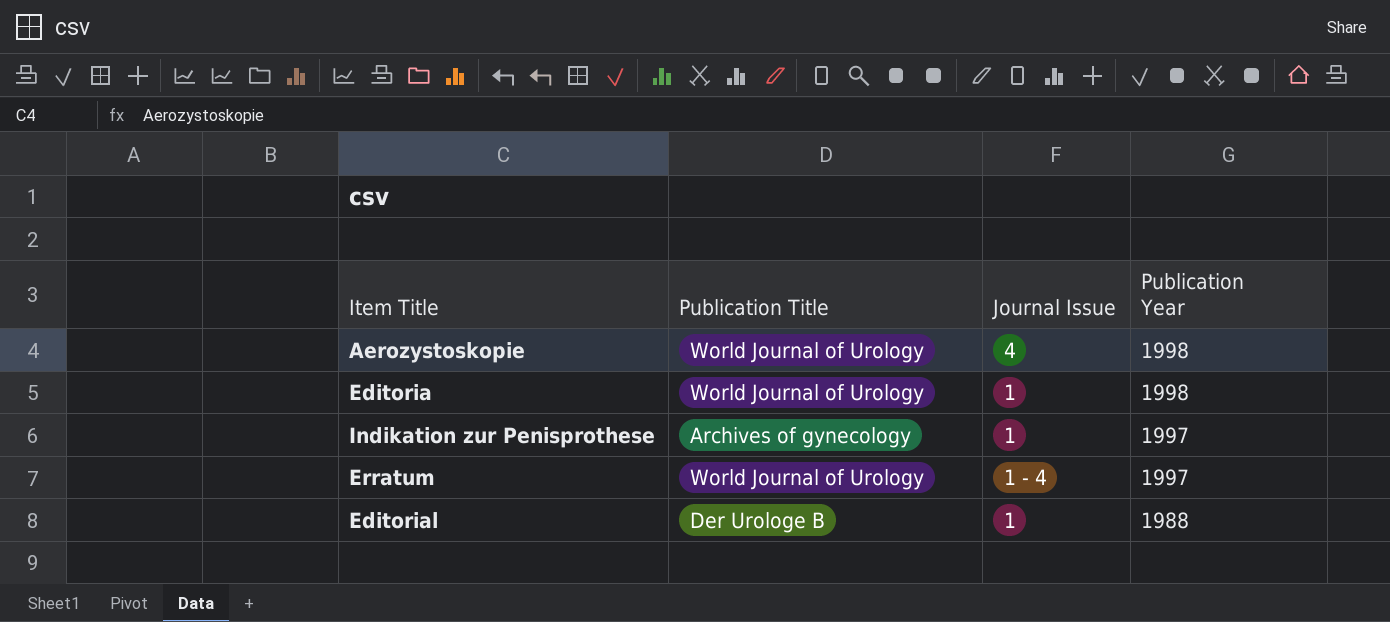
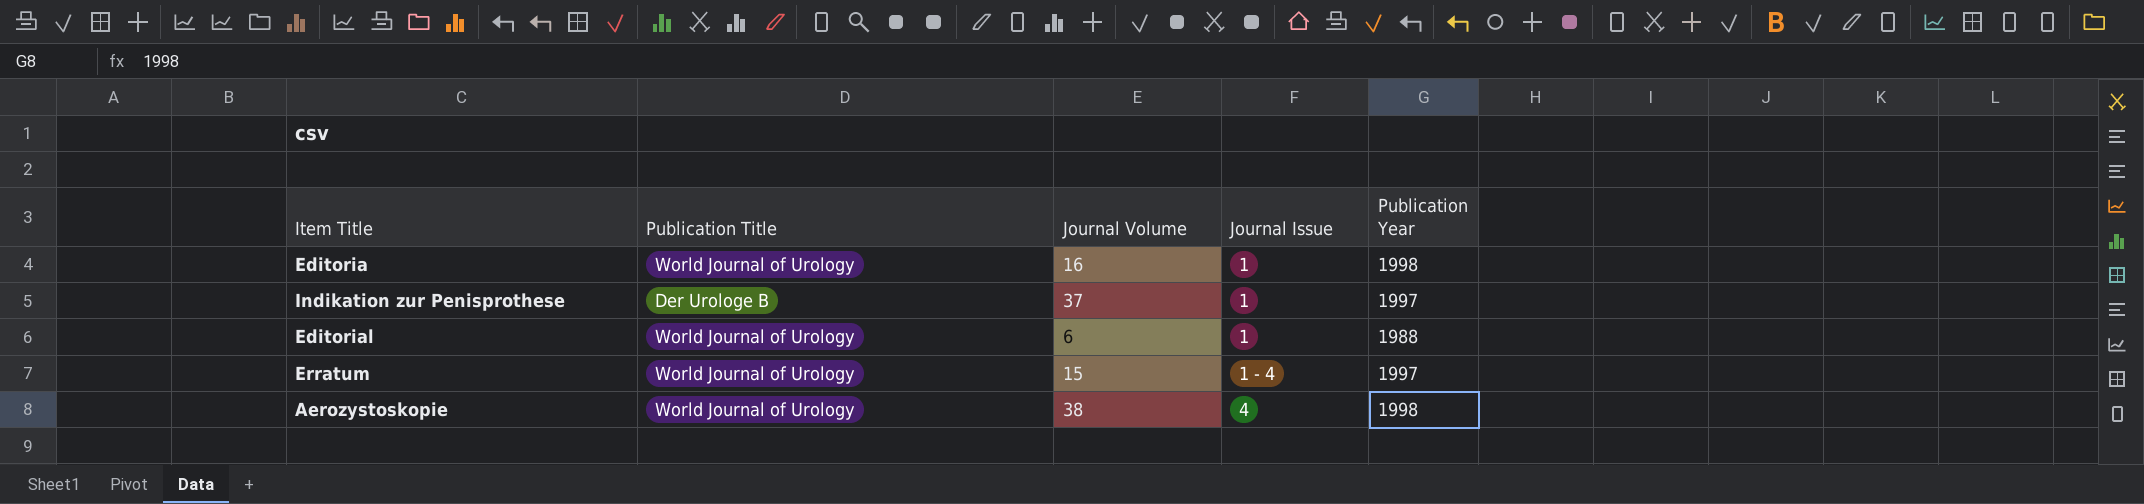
row order: Publication Year descending -> Journal Issue ascending
column Journal Volume | position: none -> 3
Indikation zur Penisprothese | Publication Title: Archives of gynecology -> Der Urologe B
Editorial | Publication Title: Der Urologe B -> World Journal of Urology

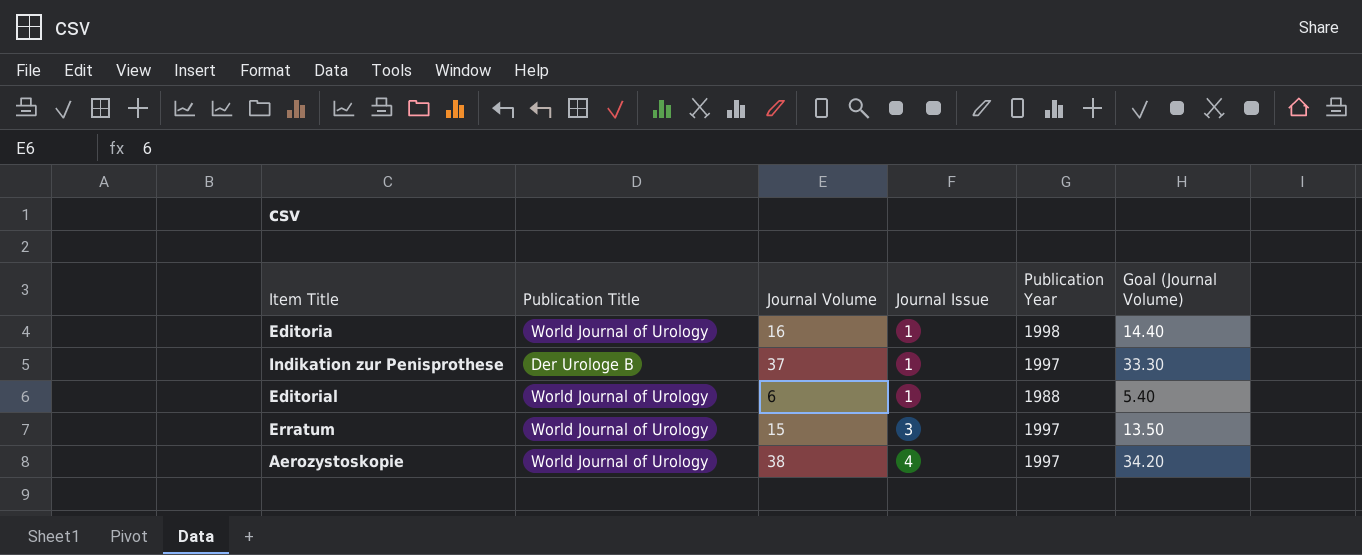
column Goal (Journal Volume) | formula: none -> [Journal Volume] * 0.9
Erratum | Journal Issue: 1 - 4 -> 3
Aerozystoskopie | Publication Year: 1998 -> 1997

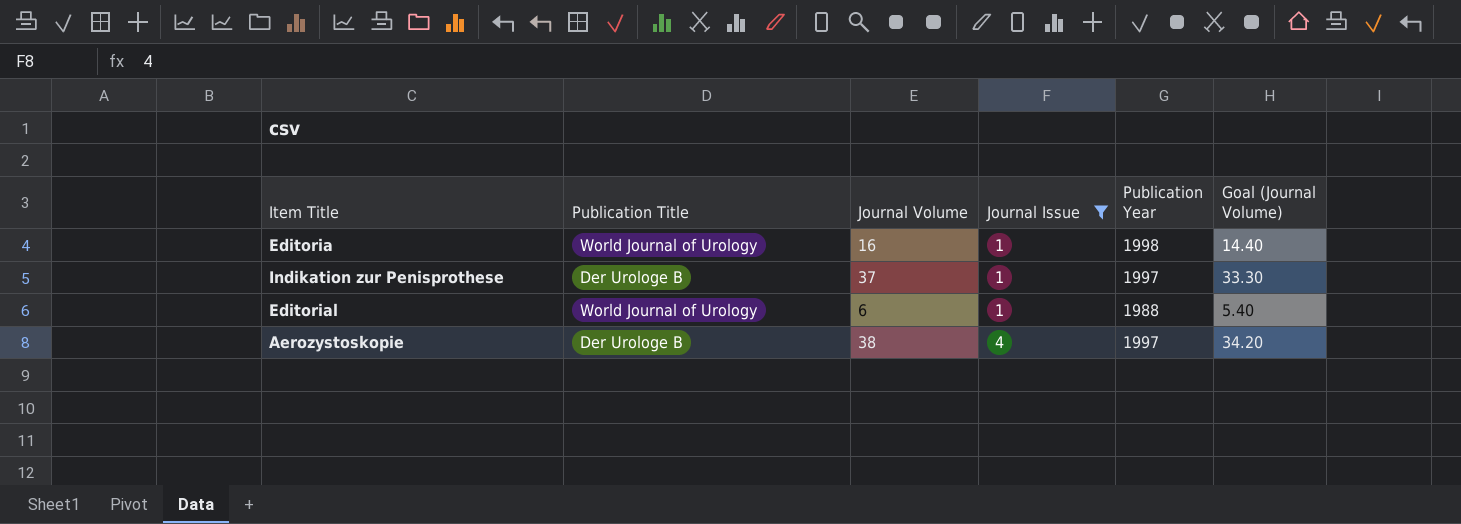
filter: none -> Journal Issue != 3
Aerozystoskopie | Publication Title: World Journal of Urology -> Der Urologe B

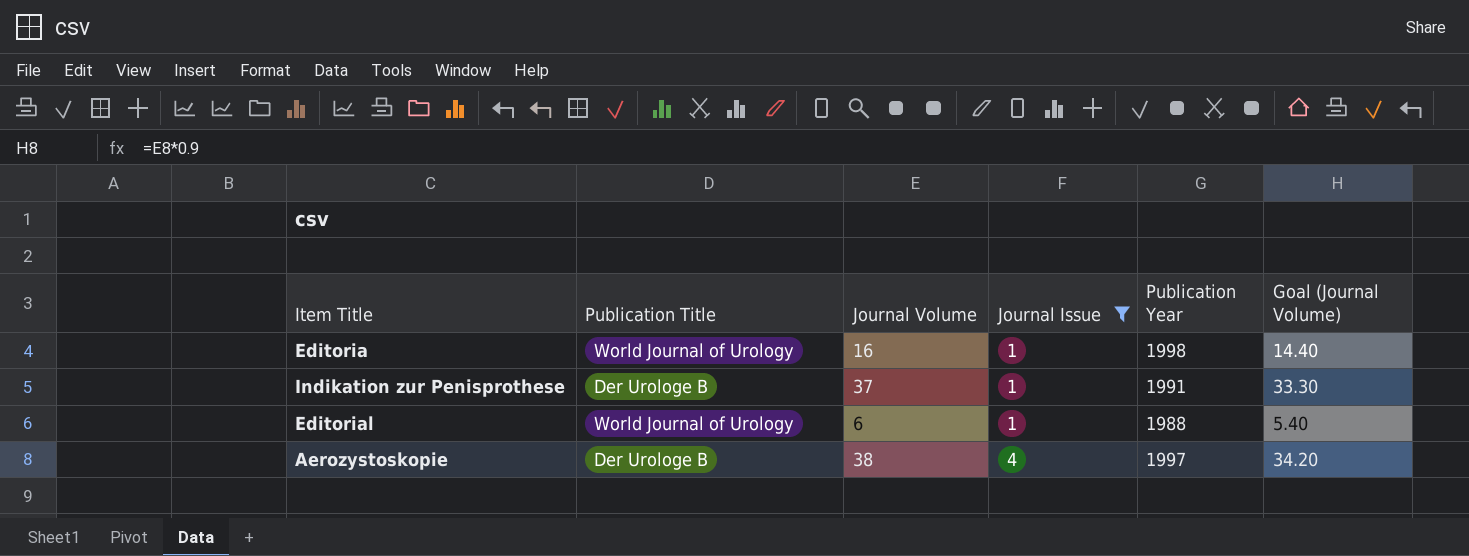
Indikation zur Penisprothese | Publication Year: 1997 -> 1991

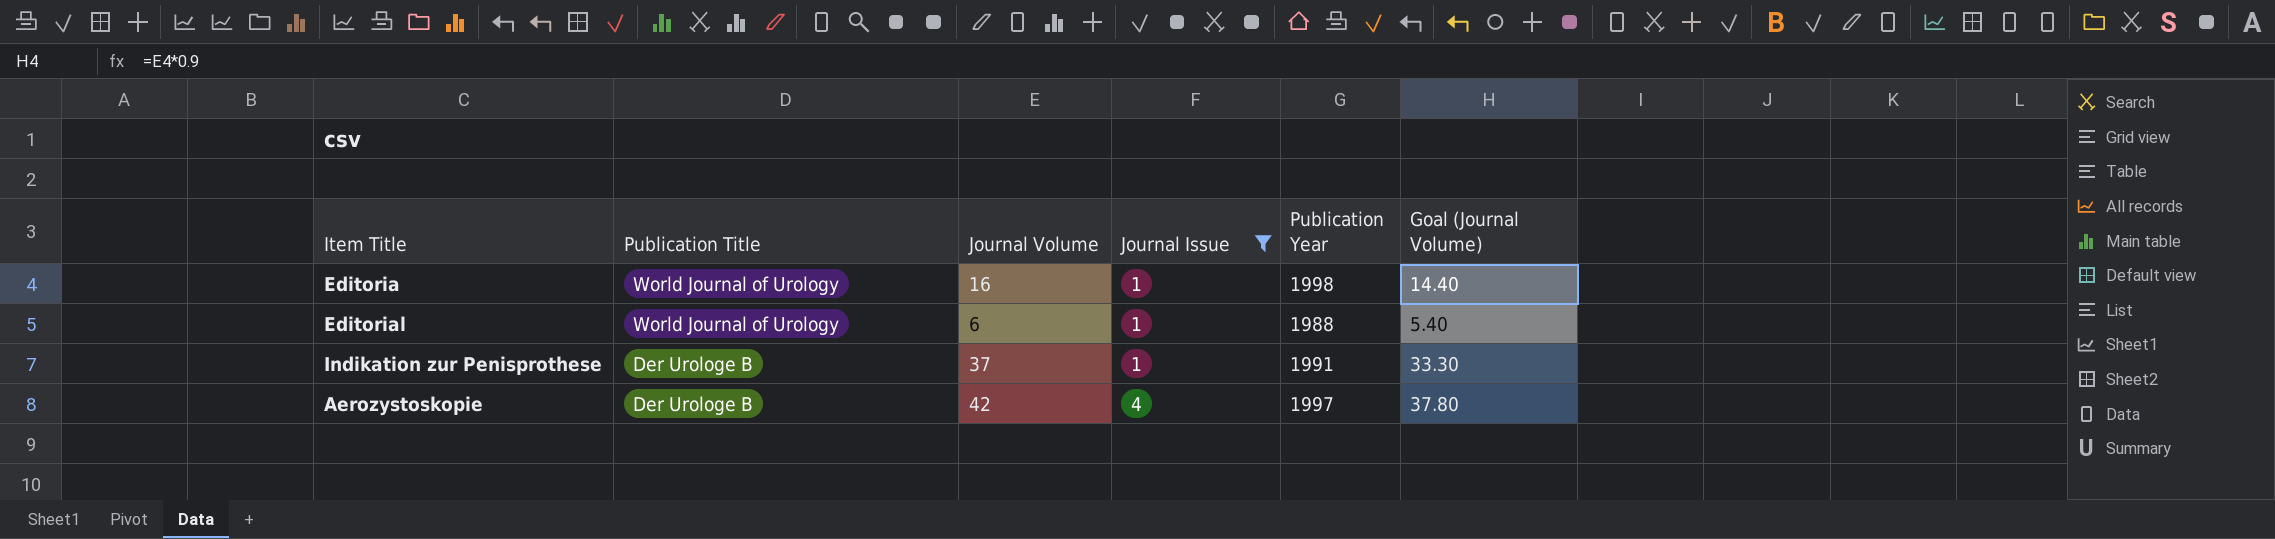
row order: Journal Issue ascending -> Publication Title descending
Aerozystoskopie | Journal Volume: 38 -> 42
Aerozystoskopie | Goal (Journal Volume): 34.20 -> 37.80

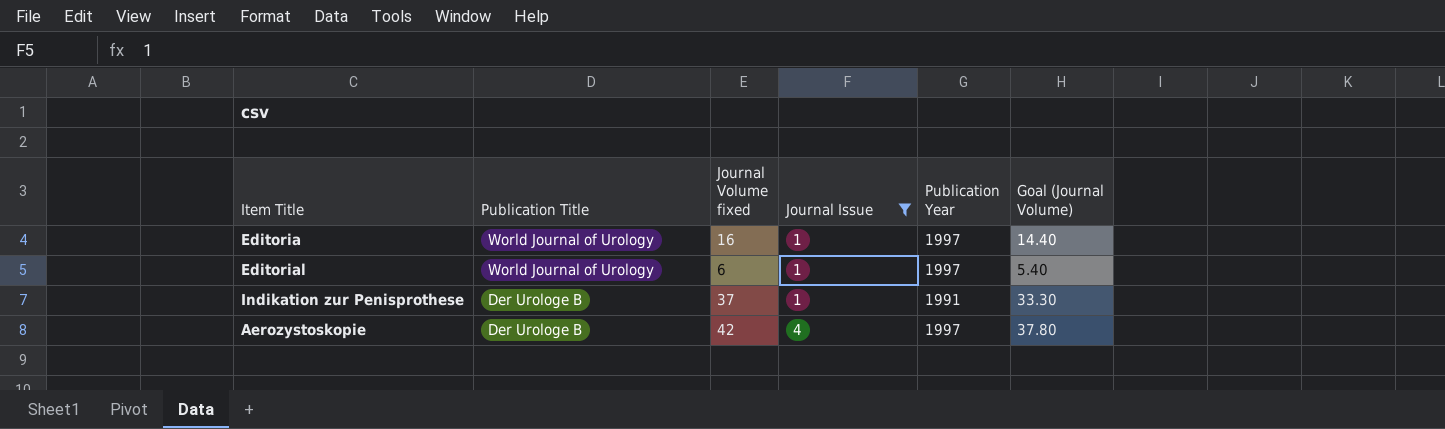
column name: Journal Volume -> Journal Volume fixed
Editoria | Publication Year: 1998 -> 1997
Editorial | Publication Year: 1988 -> 1997

